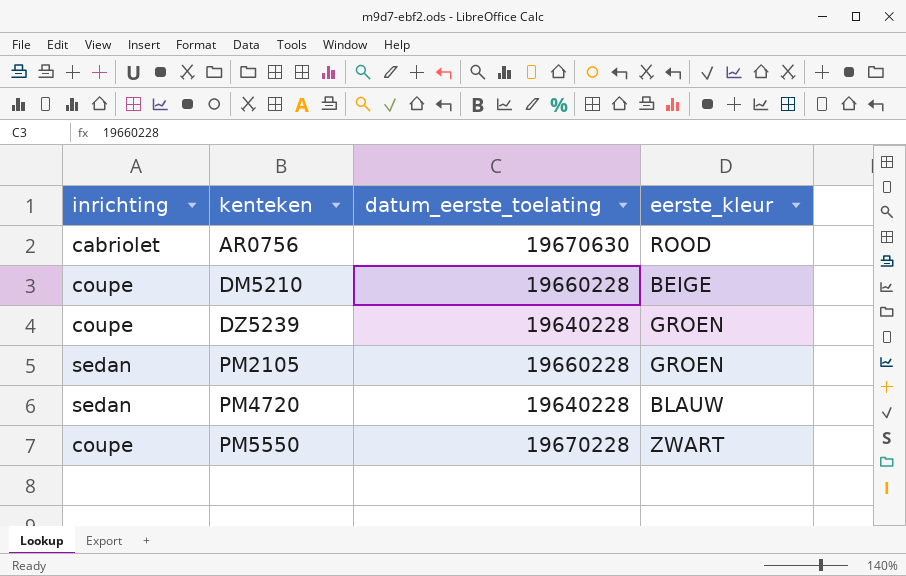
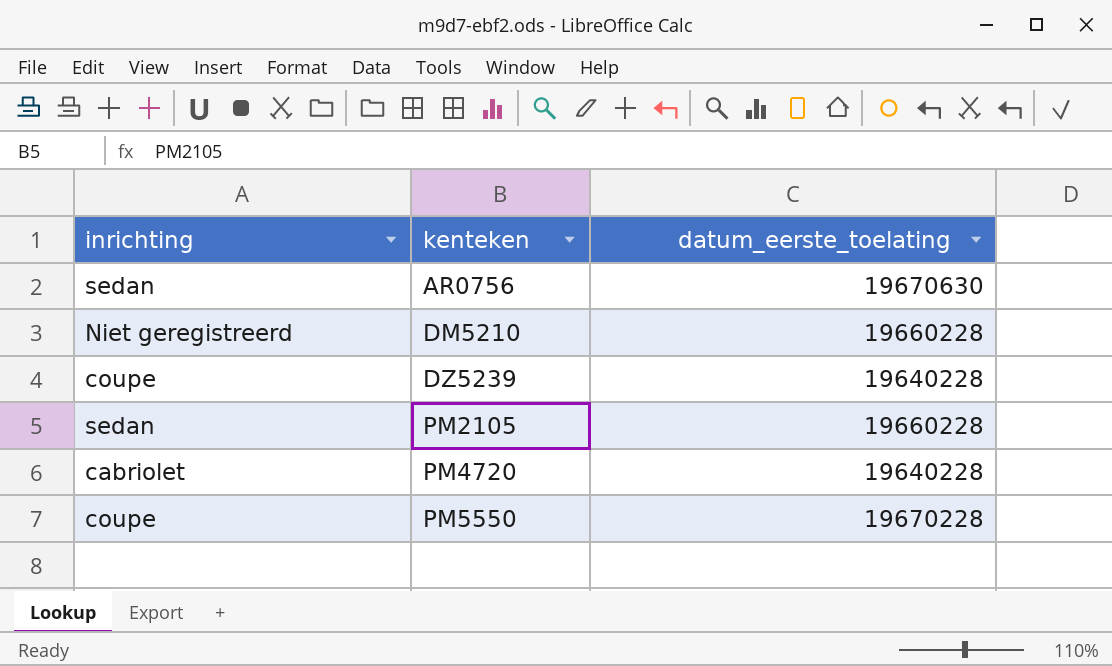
column eerste_kleur | position: 4 -> none
AR0756 | inrichting: cabriolet -> sedan
DM5210 | inrichting: coupe -> Niet geregistreerd
PM4720 | inrichting: sedan -> cabriolet

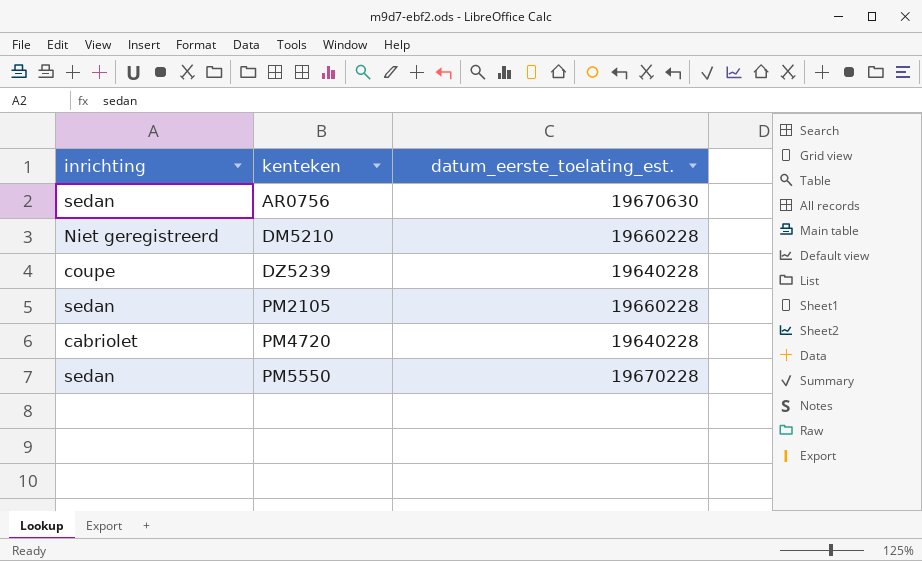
column name: datum_eerste_toelating -> datum_eerste_toelating_est.
PM5550 | inrichting: coupe -> sedan

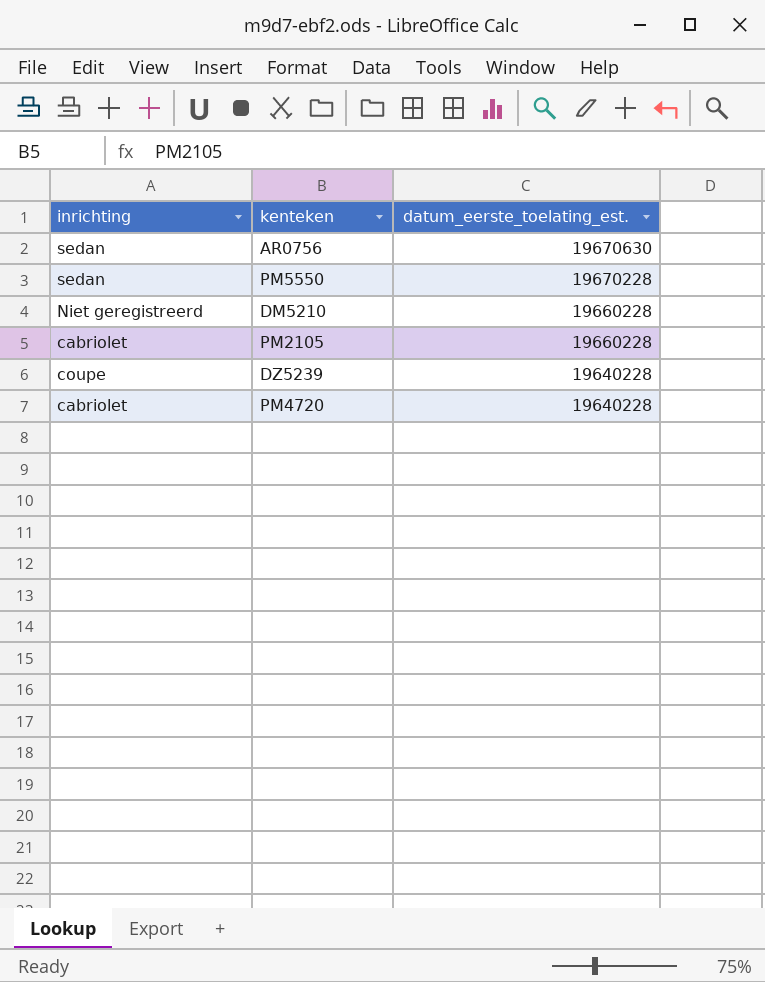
row order: kenteken ascending -> datum_eerste_toelating_est. descending
PM2105 | inrichting: sedan -> cabriolet

